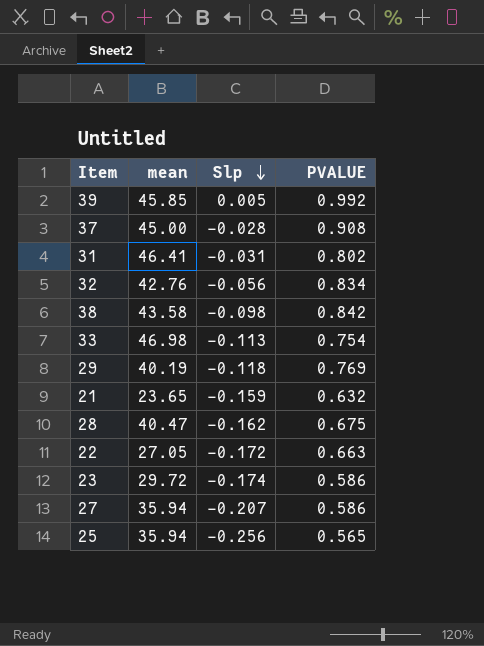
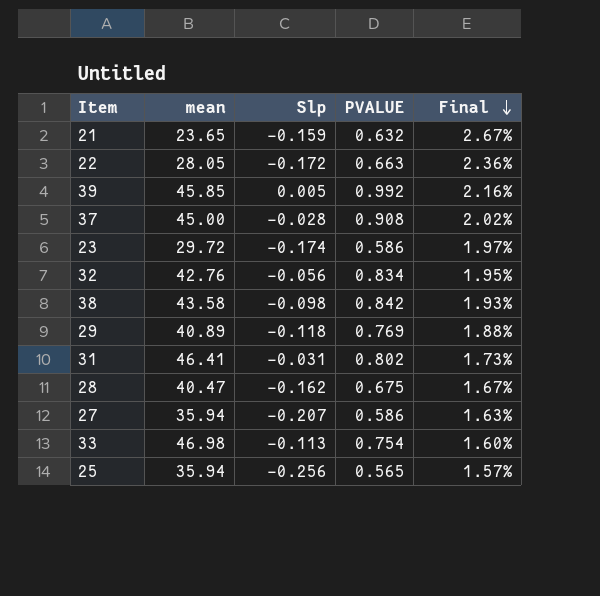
row order: Slp descending -> Final descending
column Final | formula: none -> [PVALUE] / [mean]
22 | mean: 27.05 -> 28.05
29 | mean: 40.19 -> 40.89

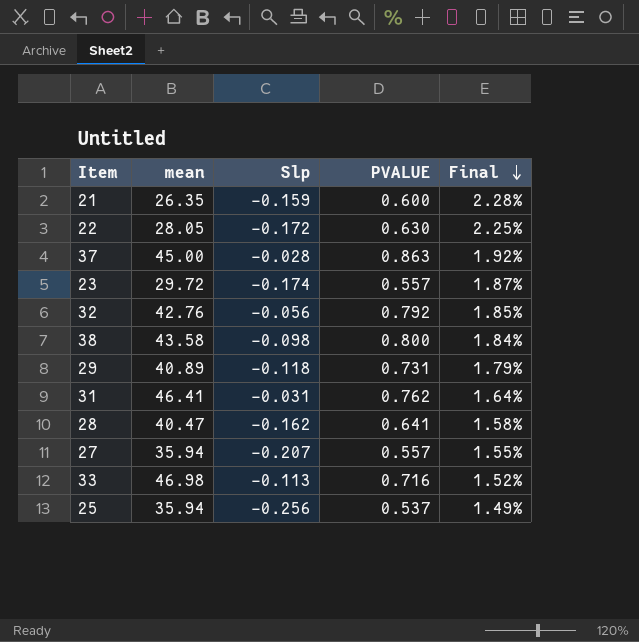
row 39: 45.85 | 0.005 | 0.992 | 2.16% -> none
21 | mean: 23.65 -> 26.35
21 | PVALUE: 0.632 -> 0.600
21 | Final: 2.67% -> 2.28%
22 | PVALUE: 0.663 -> 0.630
22 | Final: 2.36% -> 2.25%
37 | PVALUE: 0.908 -> 0.863
37 | Final: 2.02% -> 1.92%
23 | PVALUE: 0.586 -> 0.557
23 | Final: 1.97% -> 1.87%
32 | PVALUE: 0.834 -> 0.792
32 | Final: 1.95% -> 1.85%
38 | PVALUE: 0.842 -> 0.800
38 | Final: 1.93% -> 1.84%
29 | PVALUE: 0.769 -> 0.731
29 | Final: 1.88% -> 1.79%
31 | PVALUE: 0.802 -> 0.762
31 | Final: 1.73% -> 1.64%
28 | PVALUE: 0.675 -> 0.641
28 | Final: 1.67% -> 1.58%
27 | PVALUE: 0.586 -> 0.557
27 | Final: 1.63% -> 1.55%
33 | PVALUE: 0.754 -> 0.716
33 | Final: 1.60% -> 1.52%
25 | PVALUE: 0.565 -> 0.537
25 | Final: 1.57% -> 1.49%

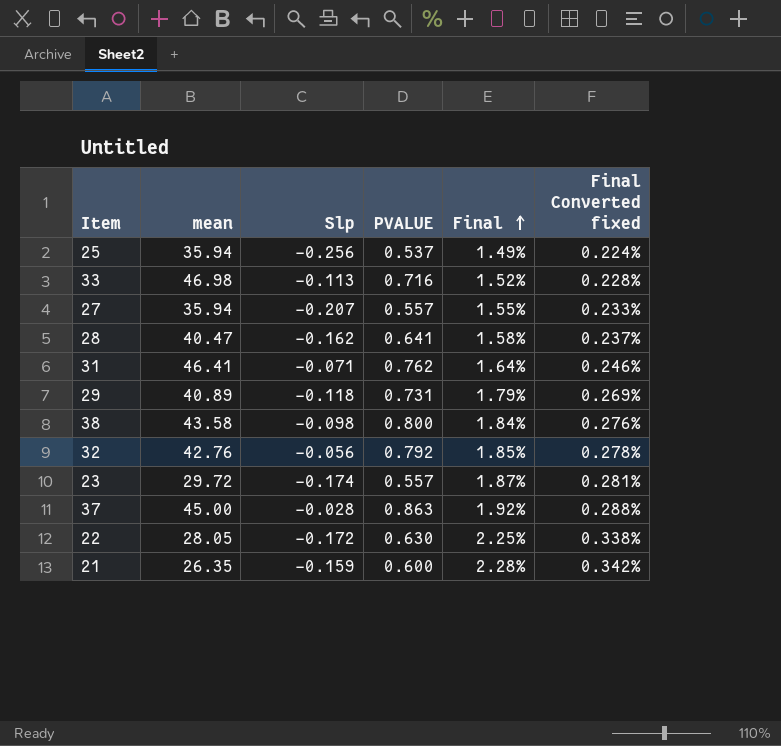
row order: Final descending -> Final ascending
column Final Converted fixed | formula: none -> [Final] * 0.15
31 | Slp: -0.031 -> -0.071

